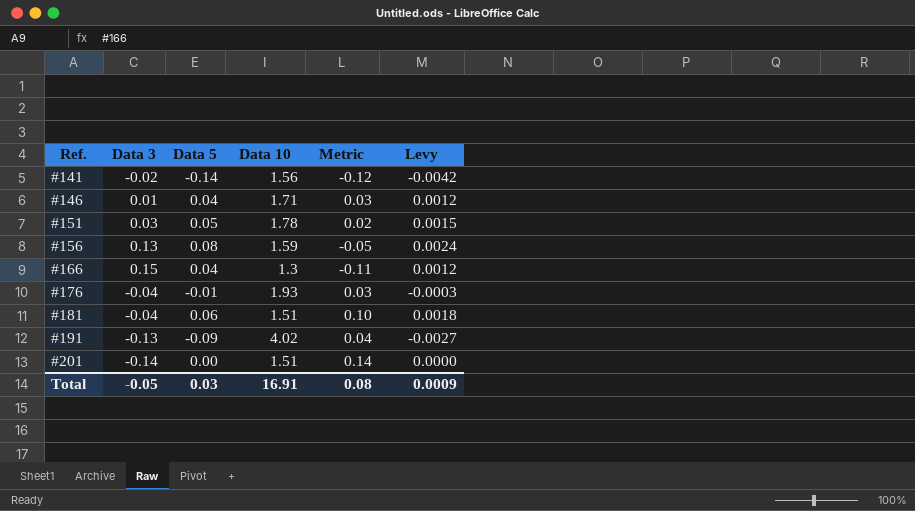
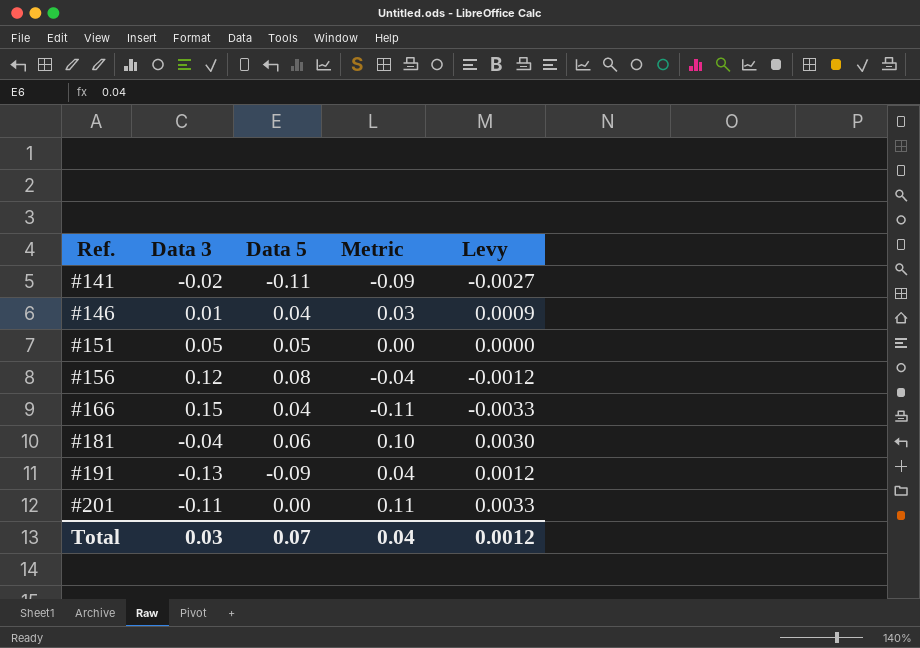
column Data 10 | position: 4 -> none
column Levy | formula: [Data 5] * 0.03 -> [Metric] * 0.03
row #176: -0.04 | -0.01 | 1.93 | 0.03 | -0.0003 -> none
#141 | Data 5: -0.14 -> -0.11
#141 | Metric: -0.12 -> -0.09
#151 | Data 3: 0.03 -> 0.05
#151 | Metric: 0.02 -> 0.00
#156 | Data 3: 0.13 -> 0.12
#156 | Metric: -0.05 -> -0.04
#201 | Data 3: -0.14 -> -0.11
#201 | Metric: 0.14 -> 0.11
Total | Data 3: -0.05 -> 0.03
Total | Data 5: 0.03 -> 0.07
Total | Metric: 0.08 -> 0.04
Total | Levy: 0.0009 -> 0.0012

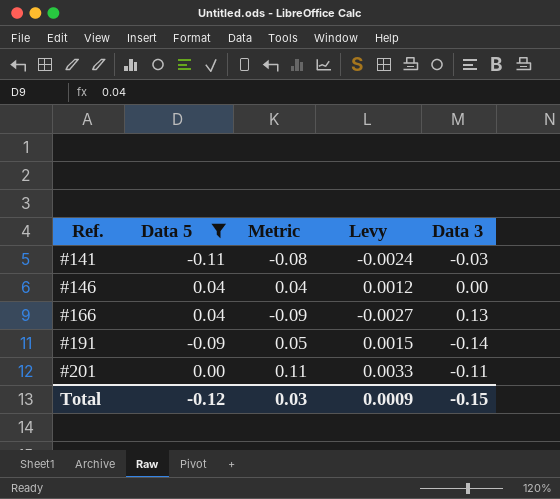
filter: none -> Data 5 <= 0.04
column Data 3 | position: 2 -> 5
#141 | Metric: -0.09 -> -0.08
#141 | Levy: -0.0027 -> -0.0024
#141 | Data 3: -0.02 -> -0.03
#146 | Metric: 0.03 -> 0.04
#146 | Levy: 0.0009 -> 0.0012
#146 | Data 3: 0.01 -> 0.00
#166 | Metric: -0.11 -> -0.09
#166 | Levy: -0.0033 -> -0.0027
#166 | Data 3: 0.15 -> 0.13
#191 | Metric: 0.04 -> 0.05
#191 | Levy: 0.0012 -> 0.0015
#191 | Data 3: -0.13 -> -0.14
Total | Data 5: 0.07 -> -0.12
Total | Metric: 0.04 -> 0.03
Total | Levy: 0.0012 -> 0.0009
Total | Data 3: 0.03 -> -0.15

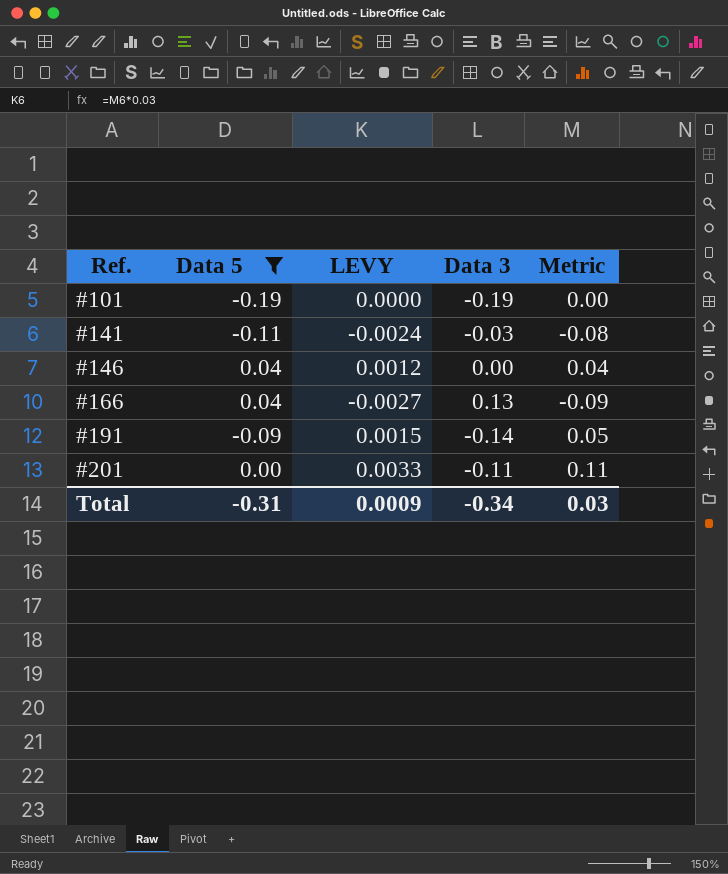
column name: Levy -> LEVY
column Metric | position: 3 -> 5
row #101: none -> -0.19 | 0.0000 | -0.19 | 0.00
Total | Data 5: -0.12 -> -0.31
Total | Data 3: -0.15 -> -0.34

